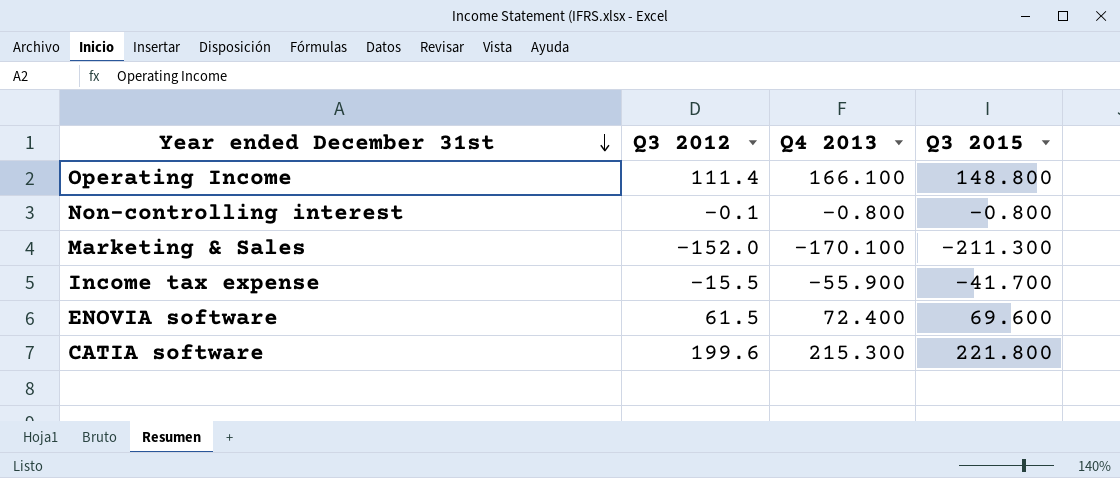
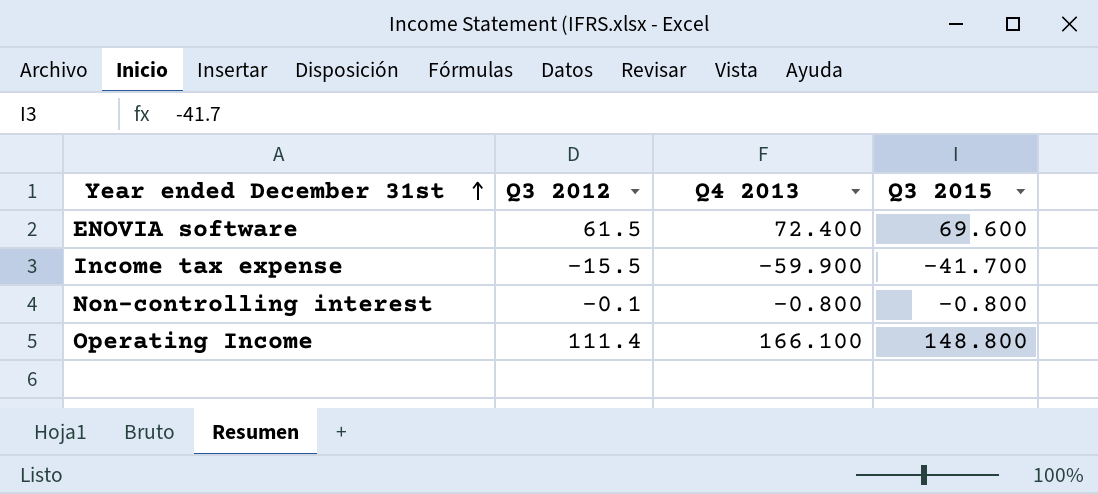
row order: Year ended December 31st descending -> Year ended December 31st ascending
row Marketing & Sales: -152.0 | -170.100 | -211.300 -> none
row CATIA software: 199.6 | 215.300 | 221.800 -> none
Income tax expense | Q4 2013: -55.900 -> -59.900

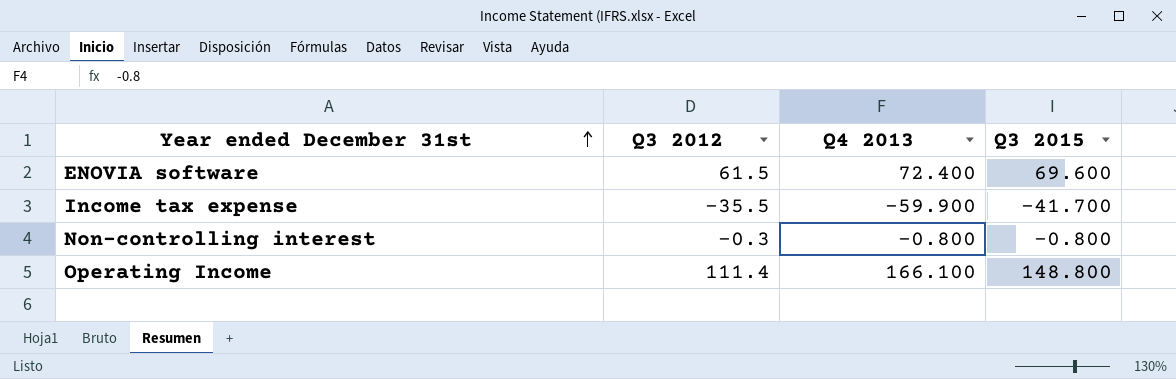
Income tax expense | Q3 2012: -15.5 -> -35.5
Non-controlling interest | Q3 2012: -0.1 -> -0.3

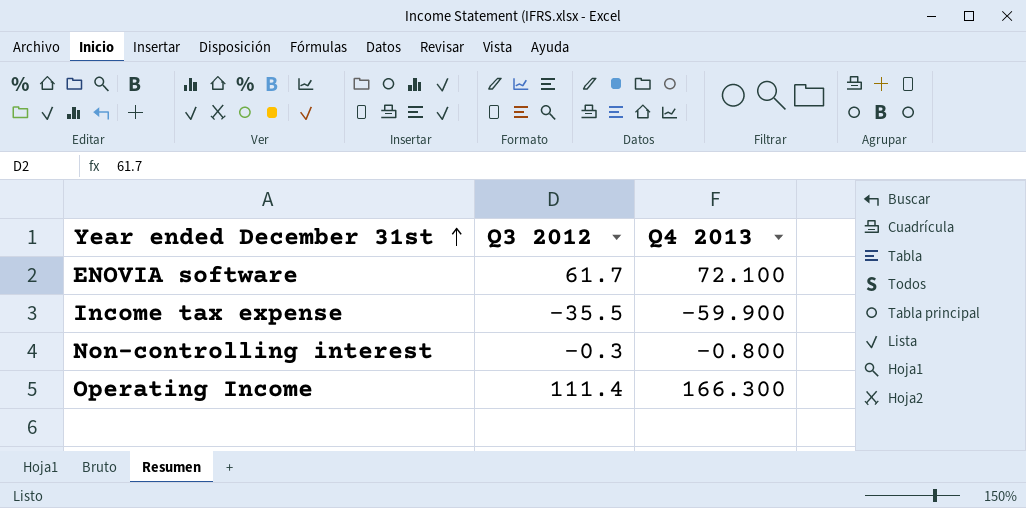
column Q3 2015 | position: 4 -> none
ENOVIA software | Q3 2012: 61.5 -> 61.7
ENOVIA software | Q4 2013: 72.400 -> 72.100
Operating Income | Q4 2013: 166.100 -> 166.300

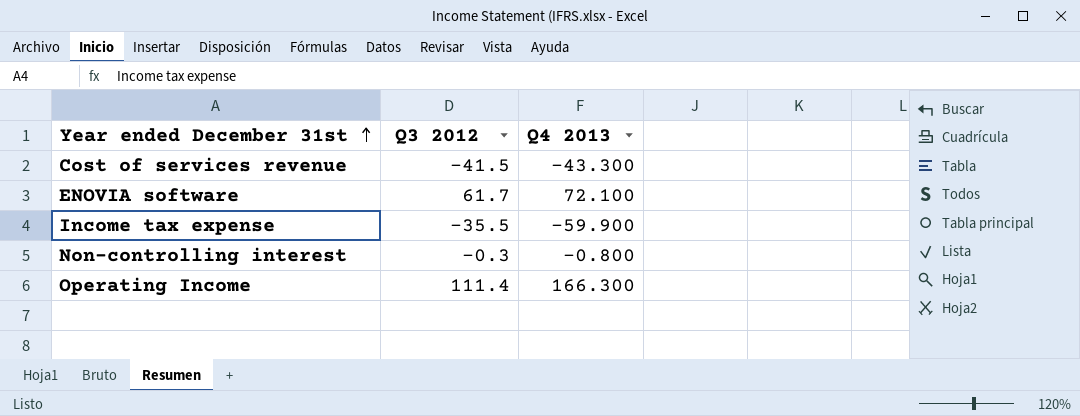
row Cost of services revenue: none -> -41.5 | -43.300

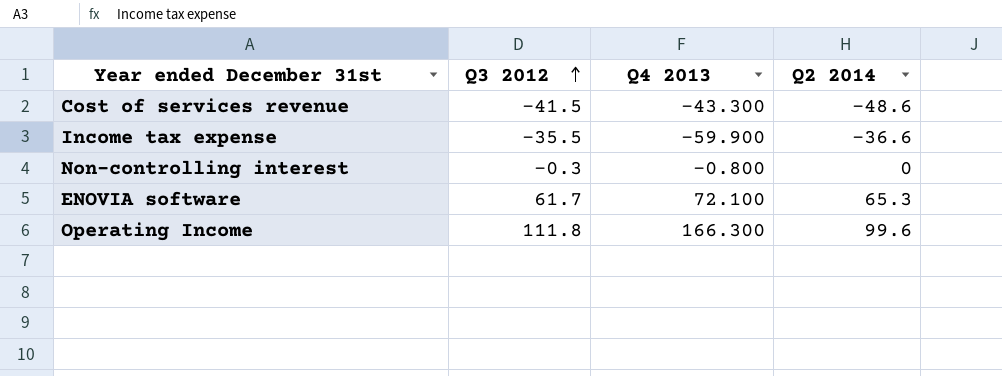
row order: Year ended December 31st ascending -> Q3 2012 ascending
column Q2 2014 | position: none -> 4
Operating Income | Q3 2012: 111.4 -> 111.8

